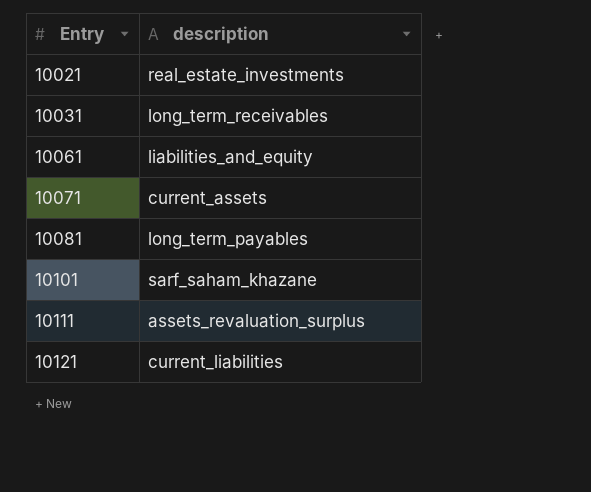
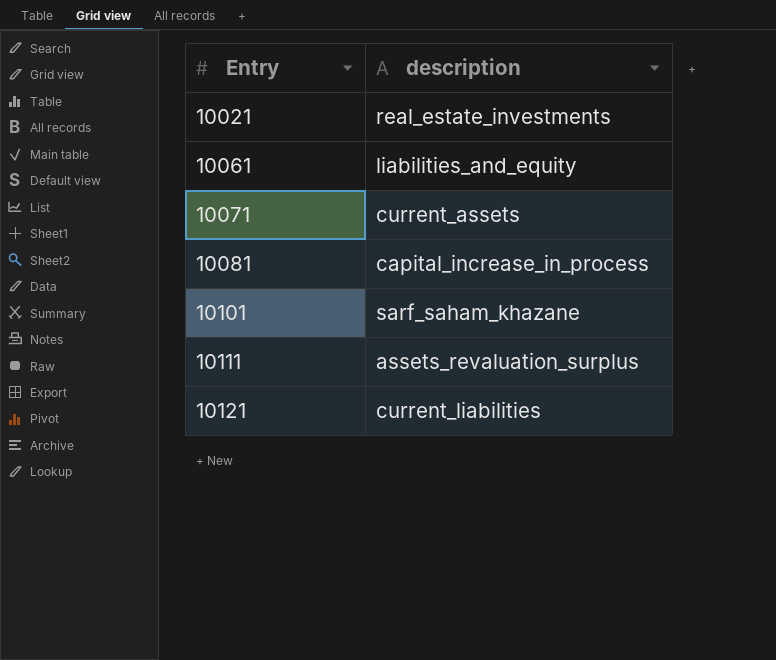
row 10031: long_term_receivables -> none
10081 | description: long_term_payables -> capital_increase_in_process

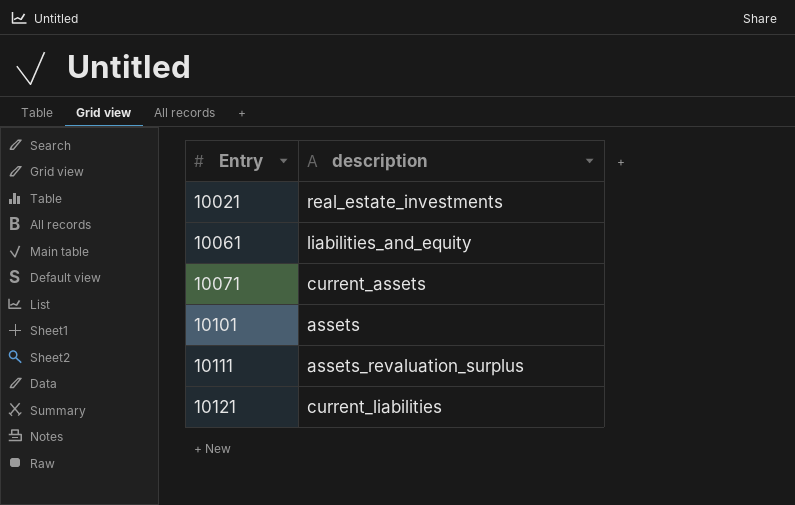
row 10081: capital_increase_in_process -> none
10101 | description: sarf_saham_khazane -> assets

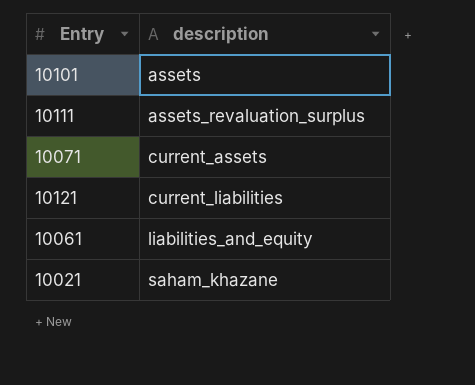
row order: Entry ascending -> description ascending
10021 | description: real_estate_investments -> saham_khazane

